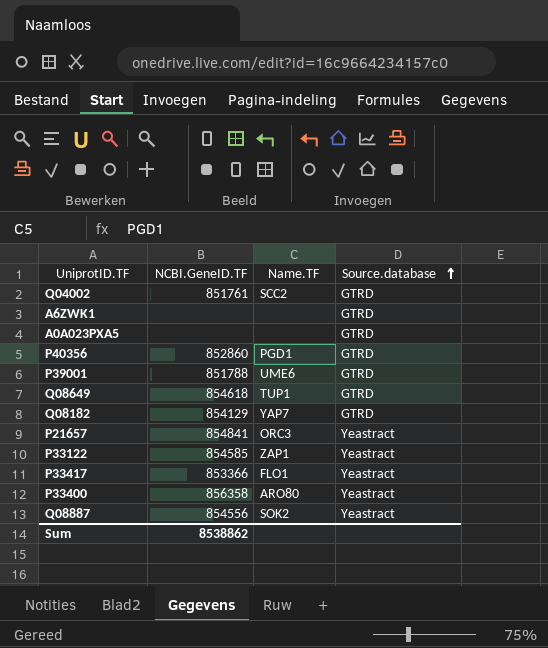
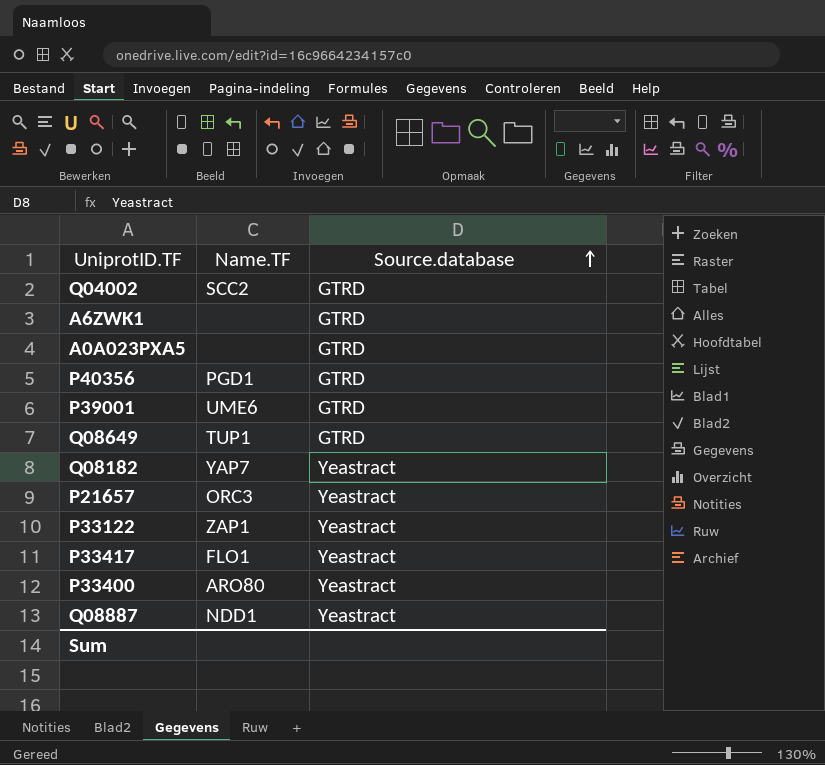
column NCBI.GeneID.TF | position: 2 -> none
Q08182 | Source.database: GTRD -> Yeastract
Q08887 | Name.TF: SOK2 -> NDD1

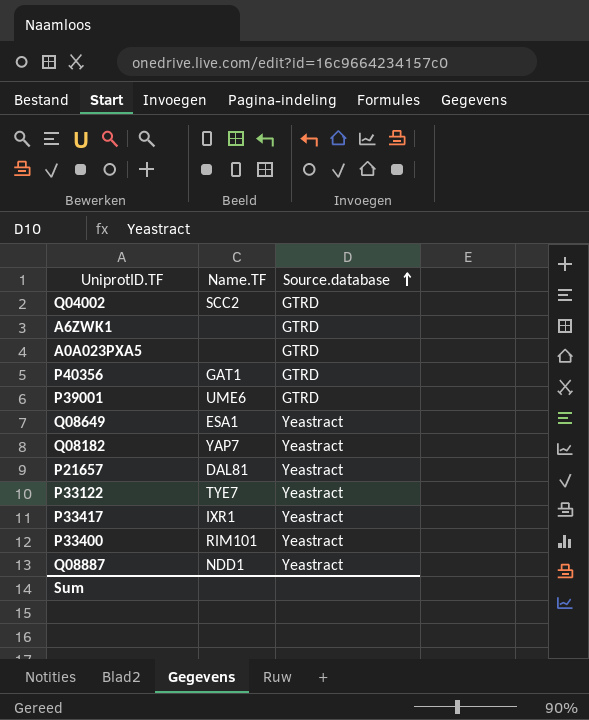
P40356 | Name.TF: PGD1 -> GAT1
Q08649 | Name.TF: TUP1 -> ESA1
Q08649 | Source.database: GTRD -> Yeastract
P21657 | Name.TF: ORC3 -> DAL81
P33122 | Name.TF: ZAP1 -> TYE7
P33417 | Name.TF: FLO1 -> IXR1
P33400 | Name.TF: ARO80 -> RIM101

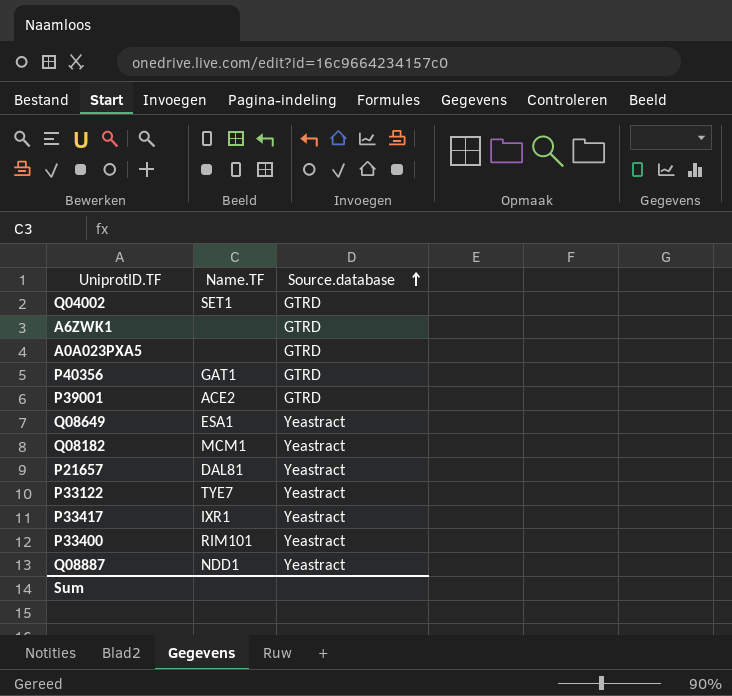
Q04002 | Name.TF: SCC2 -> SET1
P39001 | Name.TF: UME6 -> ACE2
Q08182 | Name.TF: YAP7 -> MCM1

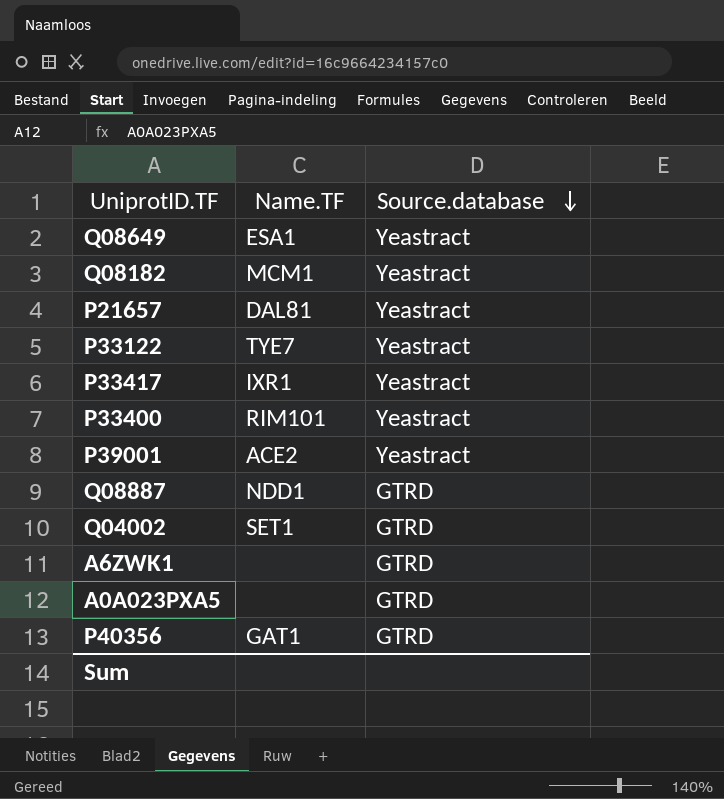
row order: Source.database ascending -> Source.database descending
P39001 | Source.database: GTRD -> Yeastract
Q08887 | Source.database: Yeastract -> GTRD

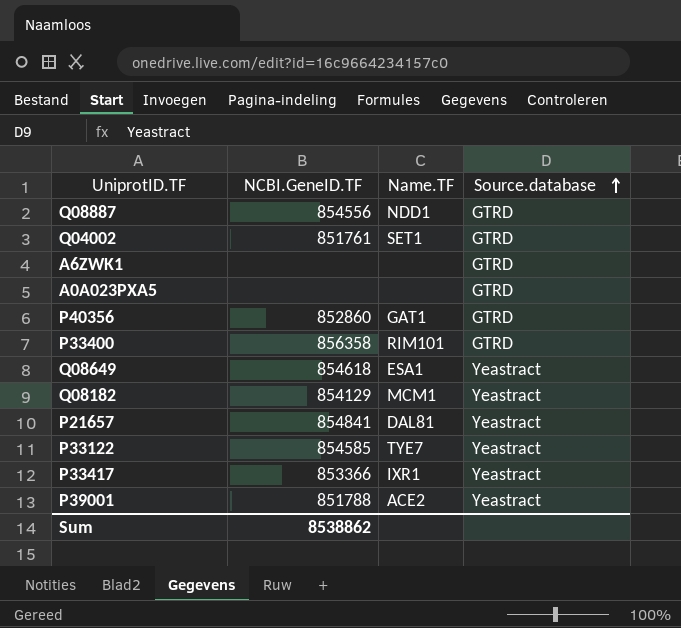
row order: Source.database descending -> Source.database ascending
column NCBI.GeneID.TF | position: none -> 2
P33400 | Source.database: Yeastract -> GTRD

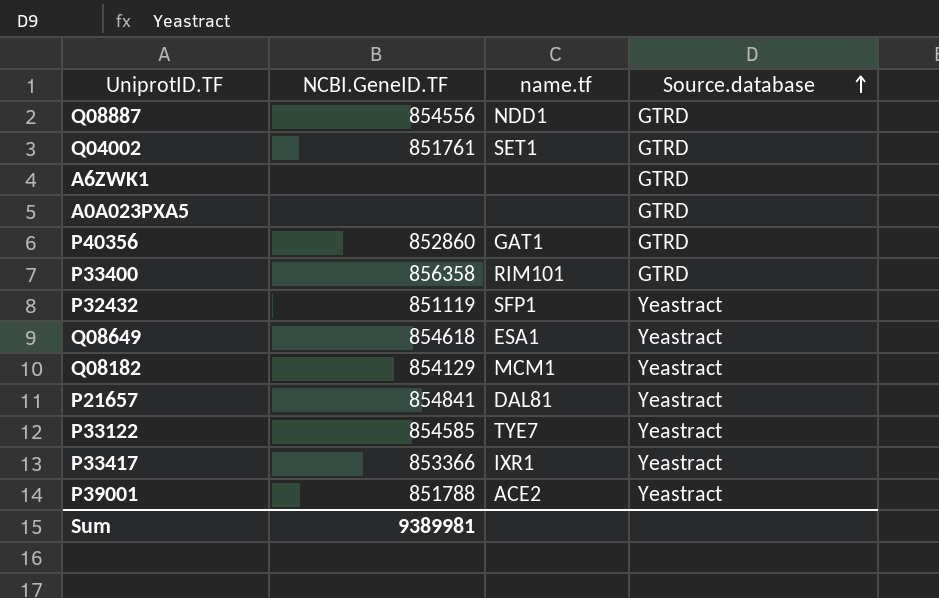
column name: Name.TF -> name.tf
row P32432: none -> 851119 | SFP1 | Yeastract
Sum | NCBI.GeneID.TF: 8538862 -> 9389981

